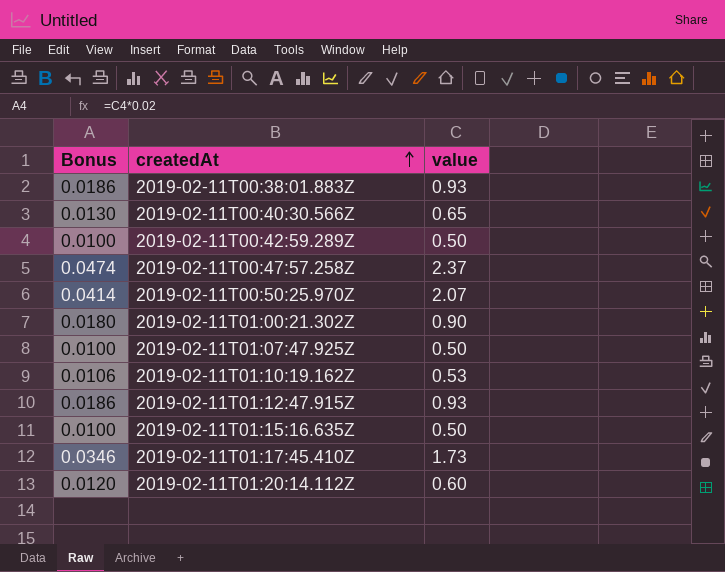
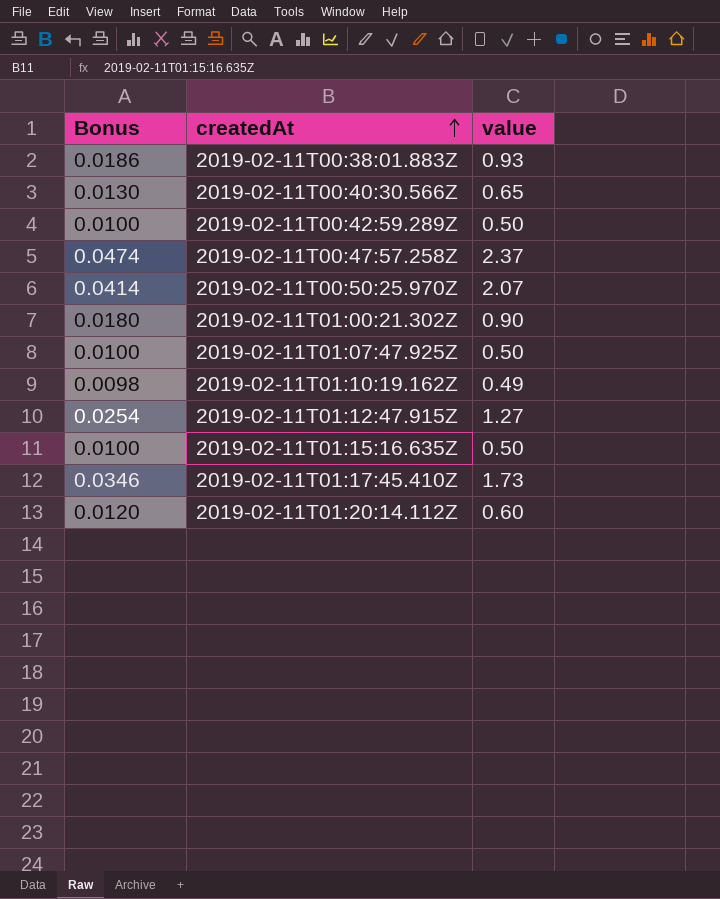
2019-02-11T01:10:19.162Z | Bonus: 0.0106 -> 0.0098
2019-02-11T01:10:19.162Z | value: 0.53 -> 0.49
2019-02-11T01:12:47.915Z | Bonus: 0.0186 -> 0.0254
2019-02-11T01:12:47.915Z | value: 0.93 -> 1.27

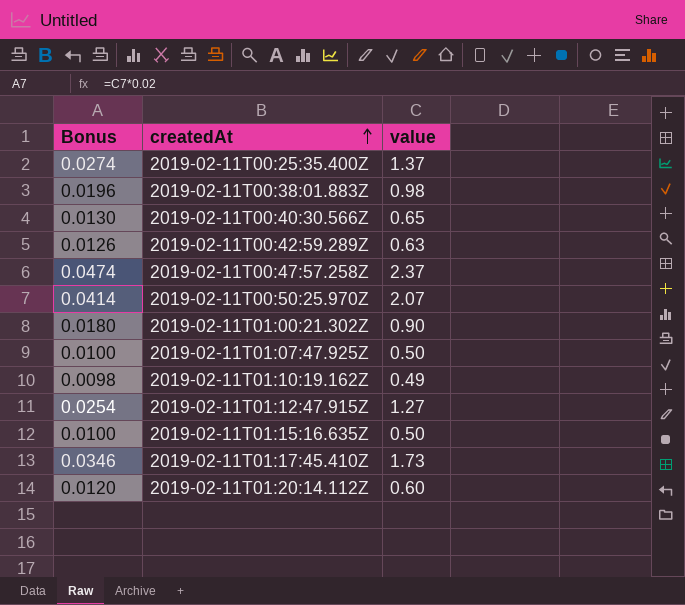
row 2019-02-11T00:25:35.400Z: none -> 0.0274 | 1.37
2019-02-11T00:38:01.883Z | Bonus: 0.0186 -> 0.0196
2019-02-11T00:38:01.883Z | value: 0.93 -> 0.98
2019-02-11T00:42:59.289Z | Bonus: 0.0100 -> 0.0126
2019-02-11T00:42:59.289Z | value: 0.50 -> 0.63

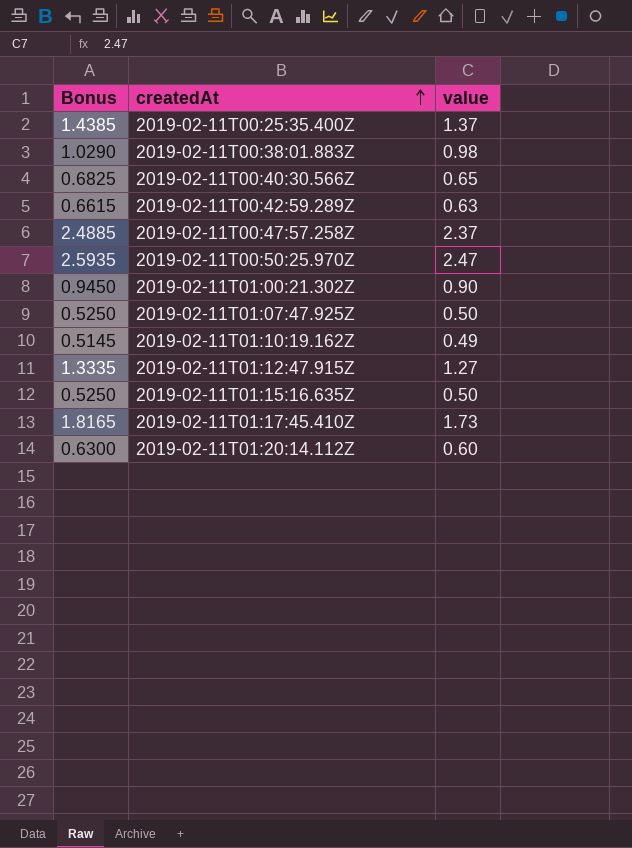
column Bonus | formula: [value] * 0.02 -> [value] * 1.05
2019-02-11T00:50:25.970Z | value: 2.07 -> 2.47

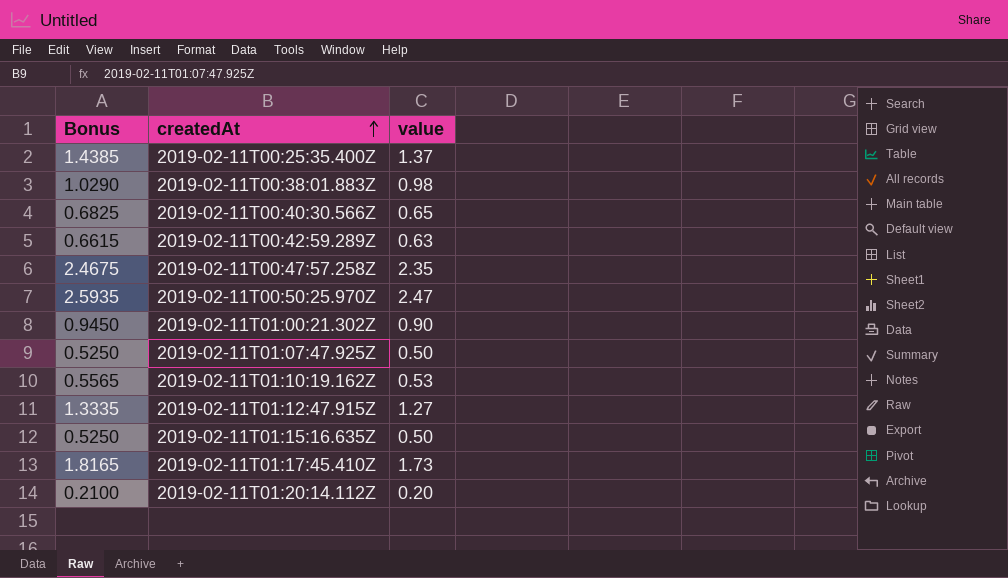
2019-02-11T00:47:57.258Z | Bonus: 2.4885 -> 2.4675
2019-02-11T00:47:57.258Z | value: 2.37 -> 2.35
2019-02-11T01:10:19.162Z | Bonus: 0.5145 -> 0.5565
2019-02-11T01:10:19.162Z | value: 0.49 -> 0.53
2019-02-11T01:20:14.112Z | Bonus: 0.6300 -> 0.2100
2019-02-11T01:20:14.112Z | value: 0.60 -> 0.20

